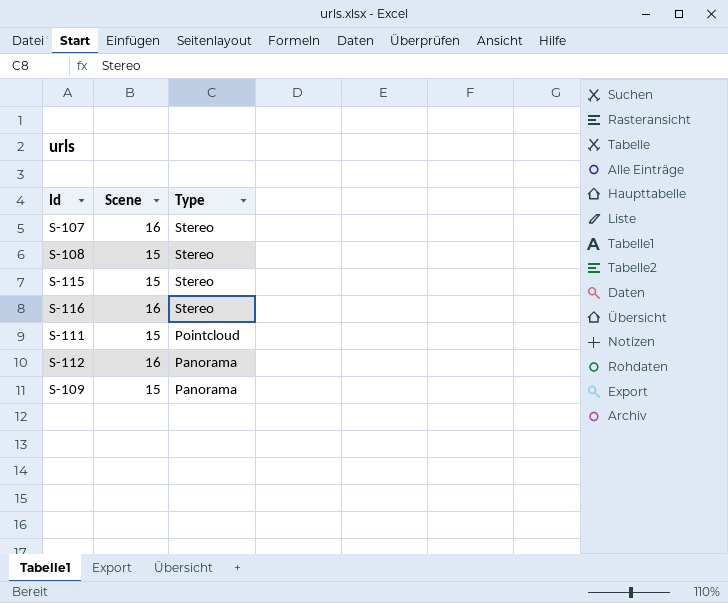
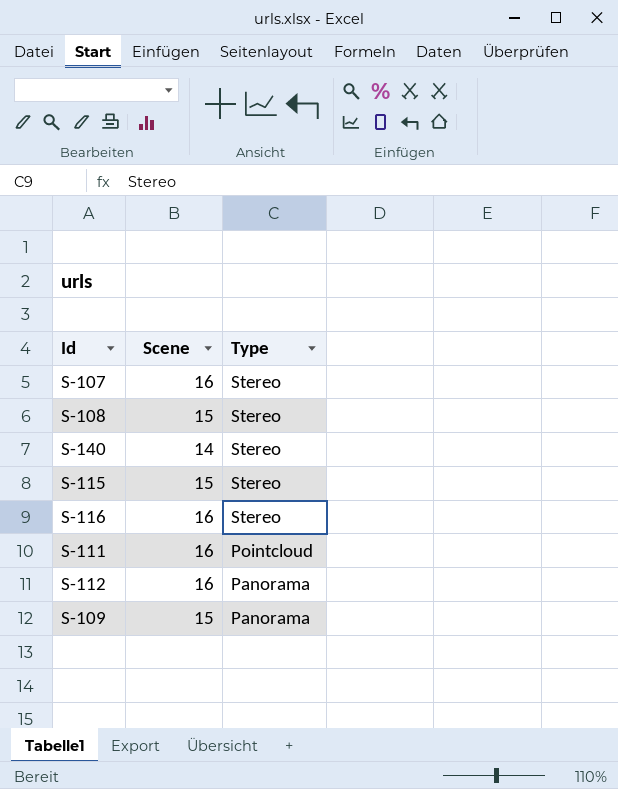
row S-140: none -> 14 | Stereo
S-111 | Scene: 15 -> 16

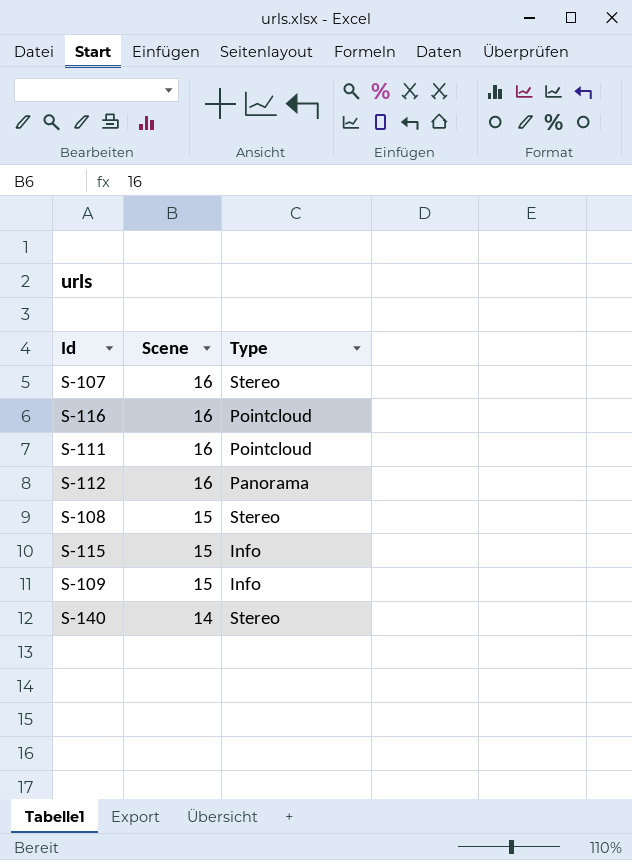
row order: Type descending -> Scene descending
S-116 | Type: Stereo -> Pointcloud
S-115 | Type: Stereo -> Info
S-109 | Type: Panorama -> Info

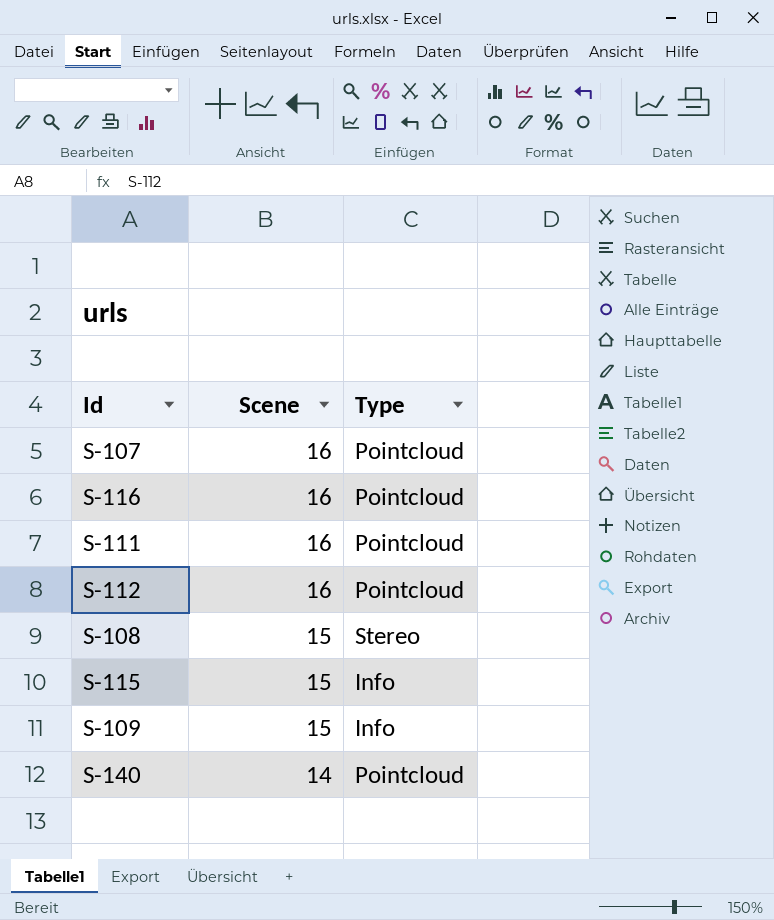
S-107 | Type: Stereo -> Pointcloud
S-112 | Type: Panorama -> Pointcloud
S-140 | Type: Stereo -> Pointcloud

